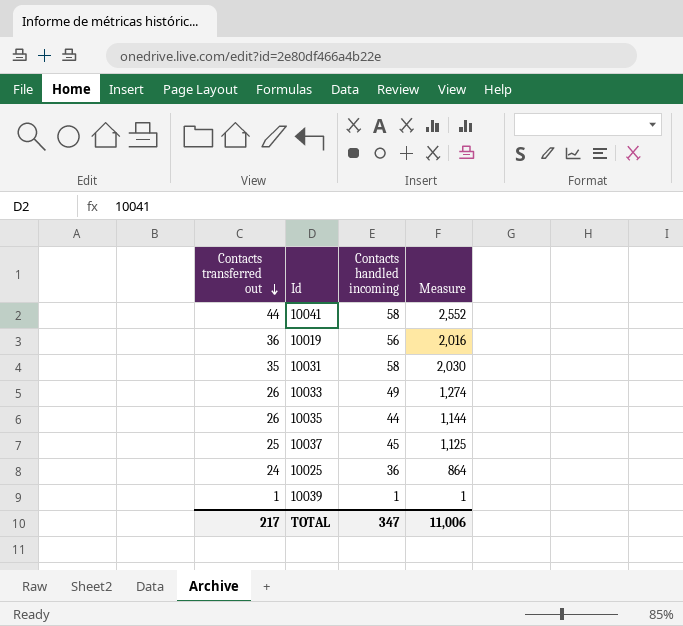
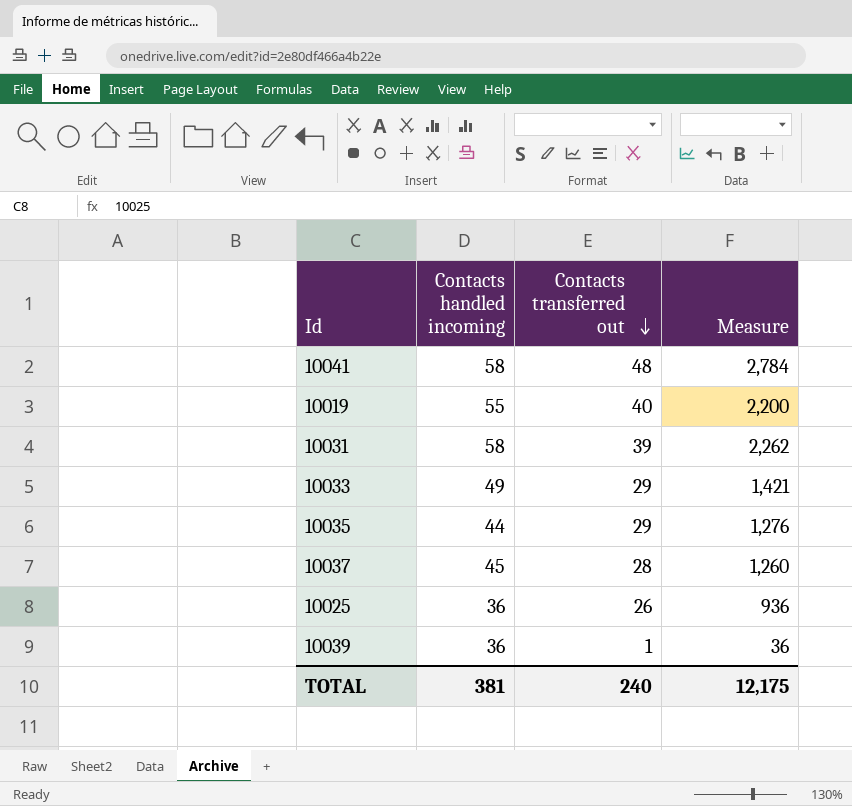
column Contacts transferred out | position: 1 -> 3
10041 | Contacts transferred out: 44 -> 48
10041 | Measure: 2,552 -> 2,784
10019 | Contacts handled incoming: 56 -> 55
10019 | Contacts transferred out: 36 -> 40
10019 | Measure: 2,016 -> 2,200
10031 | Contacts transferred out: 35 -> 39
10031 | Measure: 2,030 -> 2,262
10033 | Contacts transferred out: 26 -> 29
10033 | Measure: 1,274 -> 1,421
10035 | Contacts transferred out: 26 -> 29
10035 | Measure: 1,144 -> 1,276
10037 | Contacts transferred out: 25 -> 28
10037 | Measure: 1,125 -> 1,260
10025 | Contacts transferred out: 24 -> 26
10025 | Measure: 864 -> 936
10039 | Contacts handled incoming: 1 -> 36
10039 | Measure: 1 -> 36
TOTAL | Contacts handled incoming: 347 -> 381
TOTAL | Contacts transferred out: 217 -> 240
TOTAL | Measure: 11,006 -> 12,175

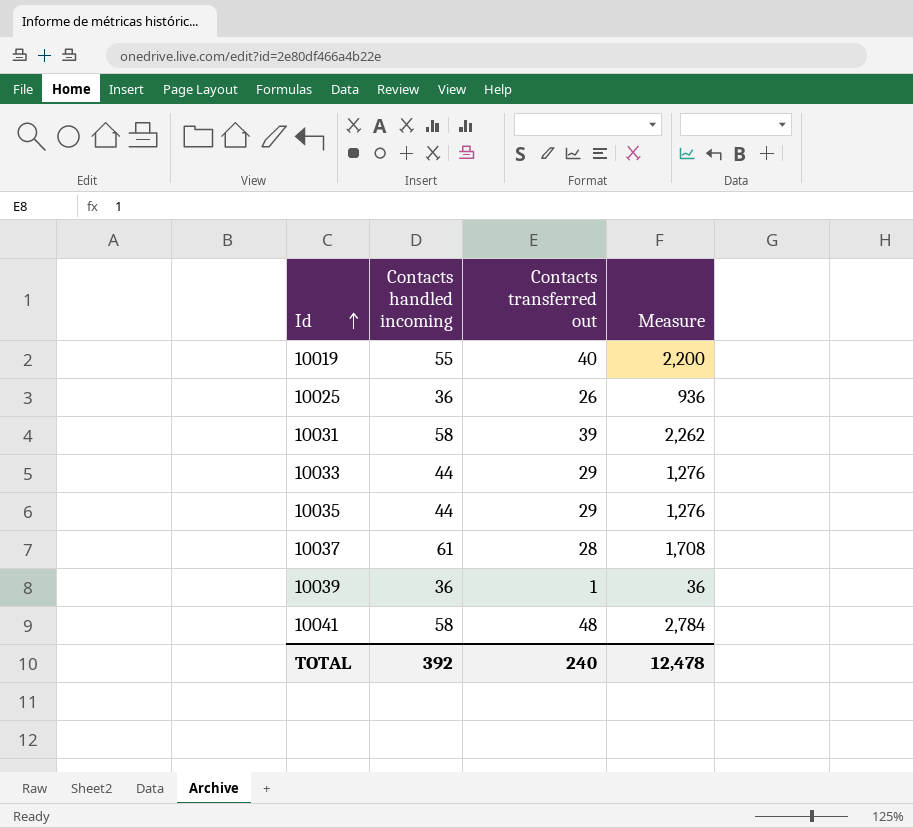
row order: Contacts transferred out descending -> Id ascending
10033 | Contacts handled incoming: 49 -> 44
10033 | Measure: 1,421 -> 1,276
10037 | Contacts handled incoming: 45 -> 61
10037 | Measure: 1,260 -> 1,708
TOTAL | Contacts handled incoming: 381 -> 392
TOTAL | Measure: 12,175 -> 12,478

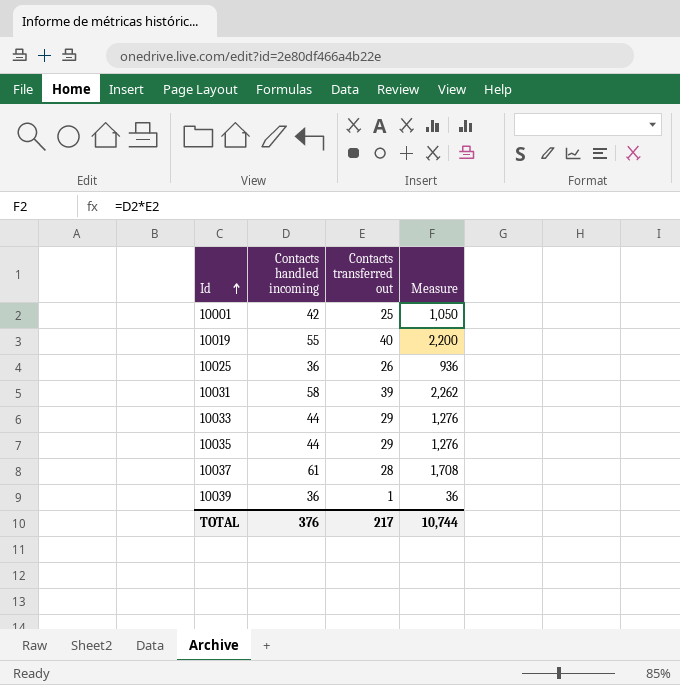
row 10041: 58 | 48 | 2,784 -> none
row 10001: none -> 42 | 25 | 1,050
TOTAL | Contacts handled incoming: 392 -> 376
TOTAL | Contacts transferred out: 240 -> 217
TOTAL | Measure: 12,478 -> 10,744

